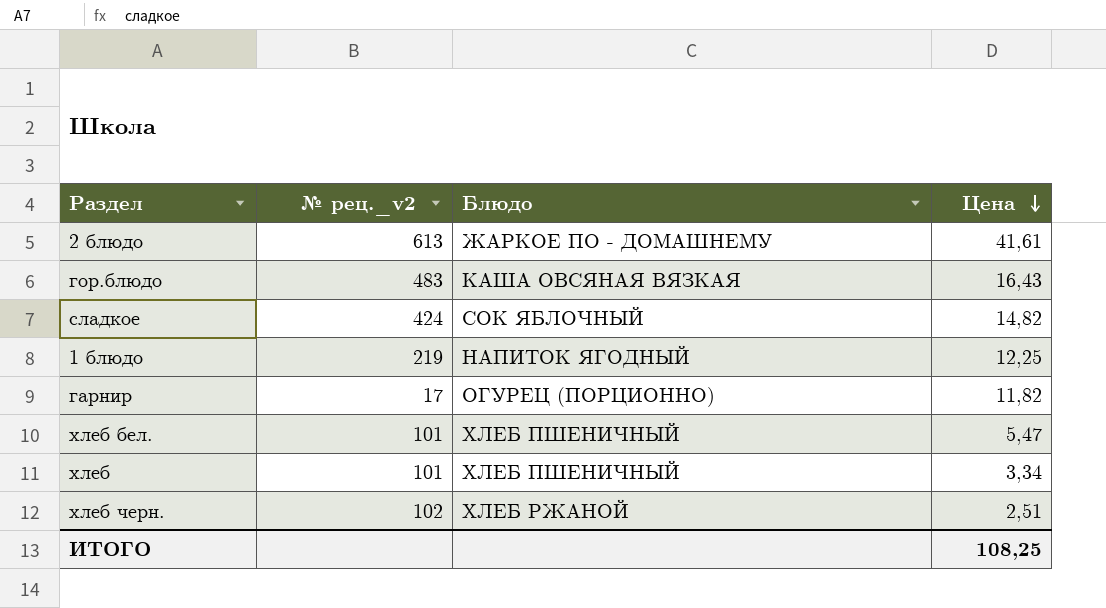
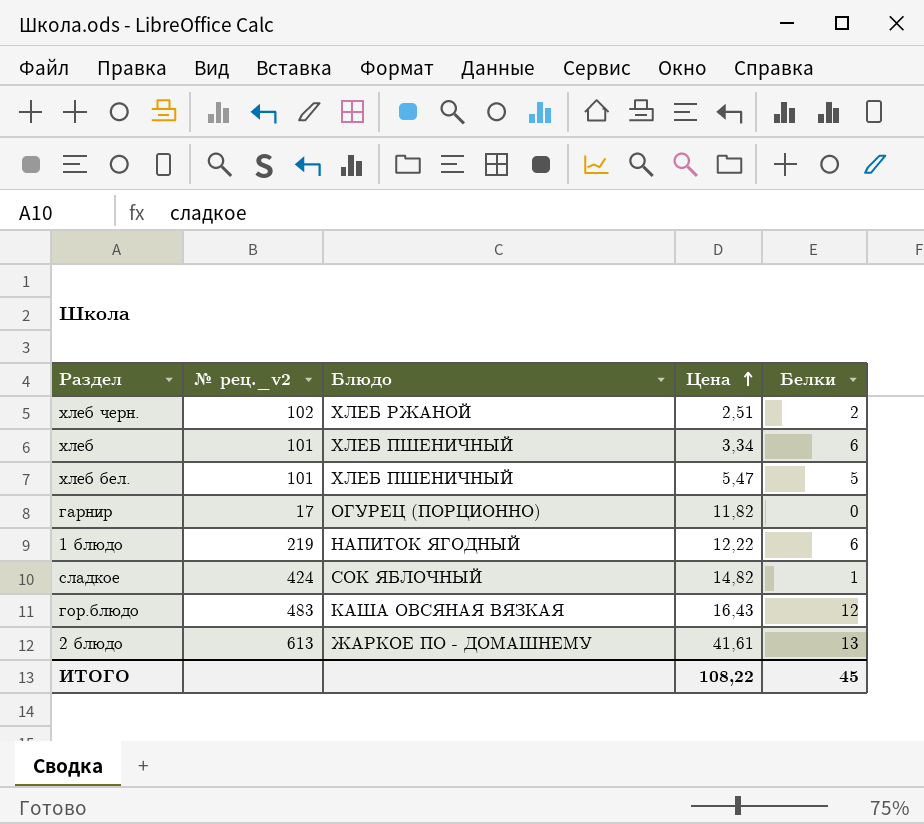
row order: Цена descending -> Цена ascending
column Белки | position: none -> 5
1 блюдо | Цена: 12,25 -> 12,22
ИТОГО | Цена: 108,25 -> 108,22

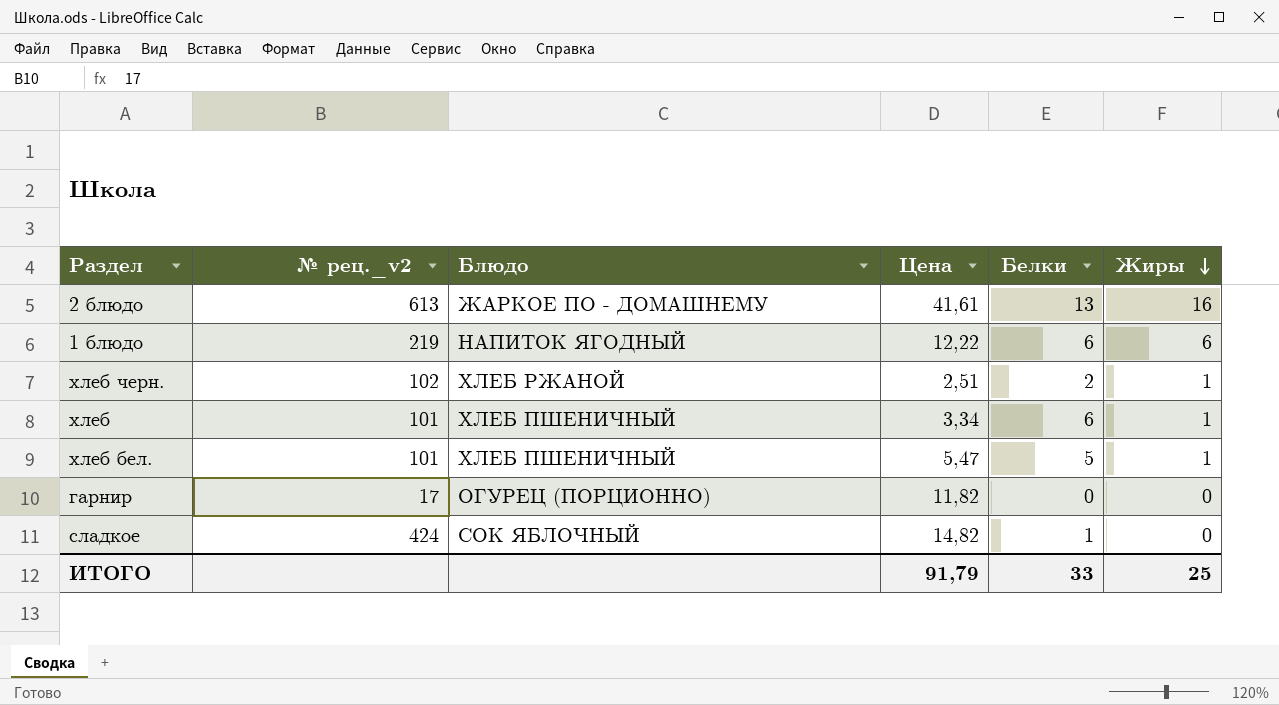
row order: Цена ascending -> Жиры descending
column Жиры | position: none -> 6
row гор.блюдо: 483 | КАША ОВСЯНАЯ ВЯЗКАЯ | 16,43 | 12 -> none
ИТОГО | Цена: 108,22 -> 91,79
ИТОГО | Белки: 45 -> 33

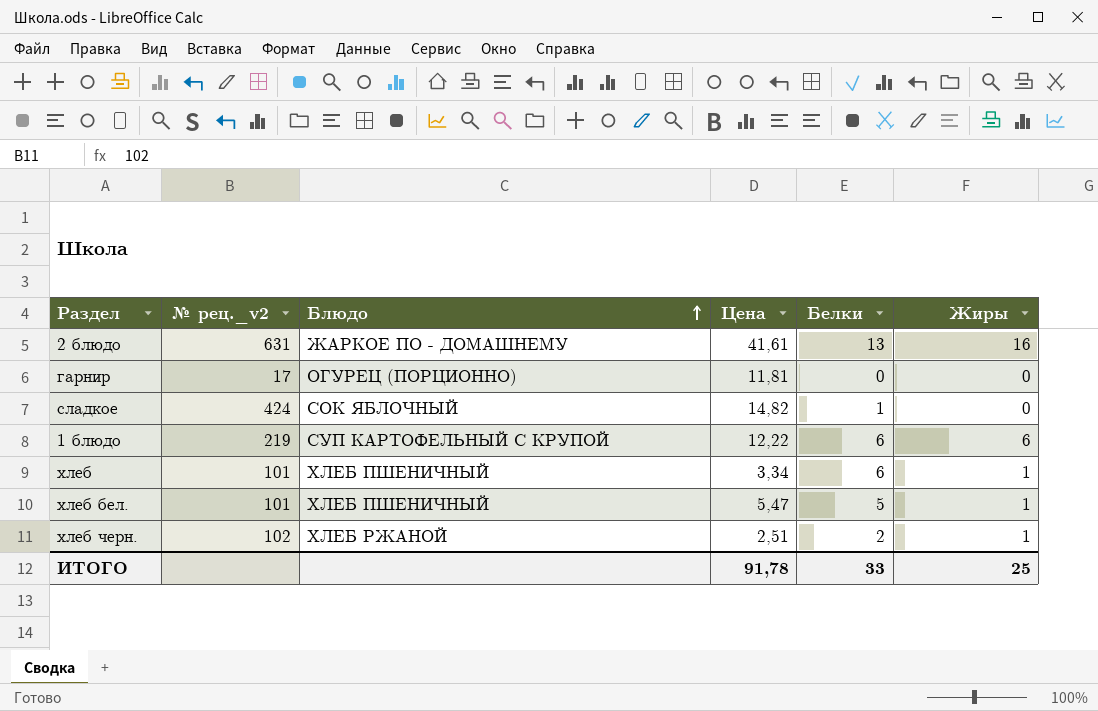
row order: Жиры descending -> Блюдо ascending
2 блюдо | № рец._v2: 613 -> 631
гарнир | Цена: 11,82 -> 11,81
1 блюдо | Блюдо: НАПИТОК ЯГОДНЫЙ -> СУП КАРТОФЕЛЬНЫЙ С КРУПОЙ
ИТОГО | Цена: 91,79 -> 91,78

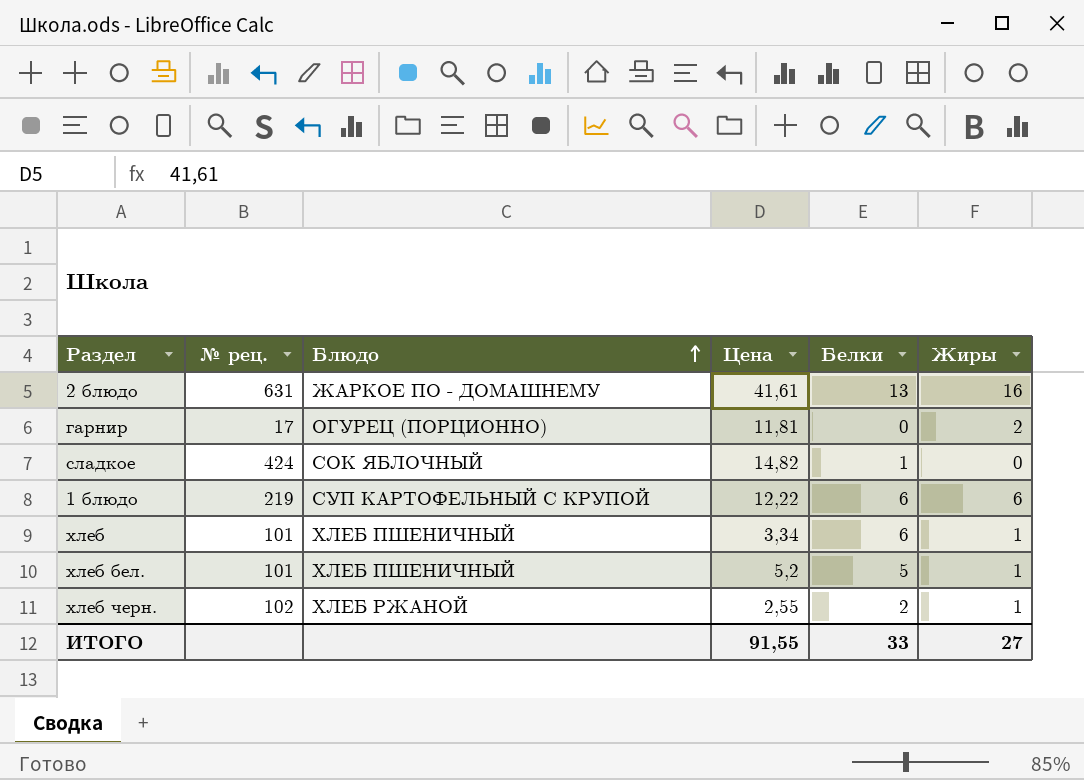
column name: № рец._v2 -> № рец.
гарнир | Жиры: 0 -> 2
хлеб бел. | Цена: 5,47 -> 5,2
хлеб черн. | Цена: 2,51 -> 2,55
ИТОГО | Цена: 91,78 -> 91,55
ИТОГО | Жиры: 25 -> 27

